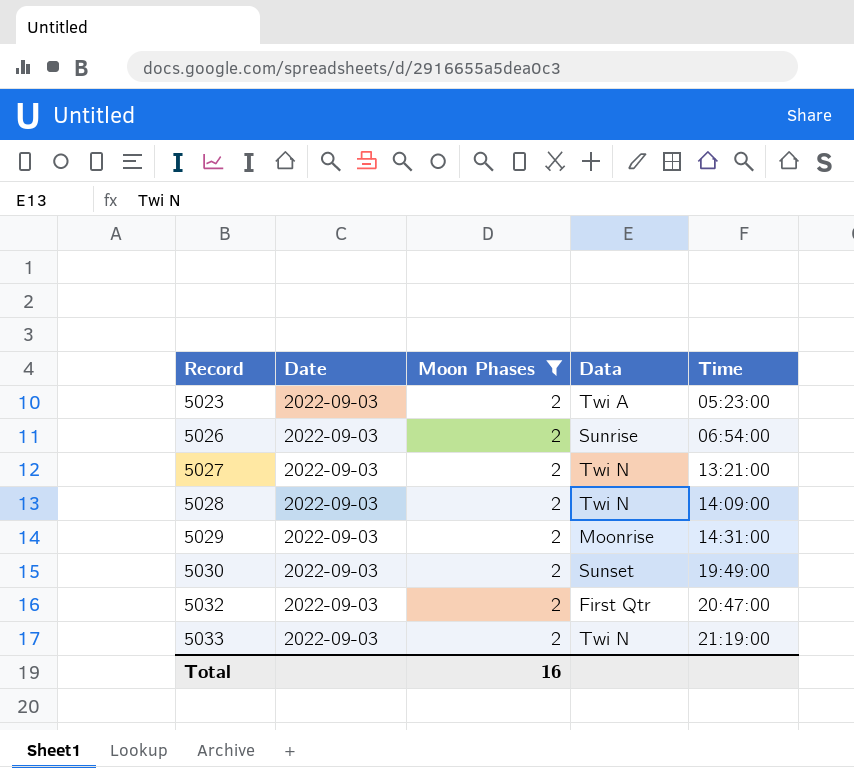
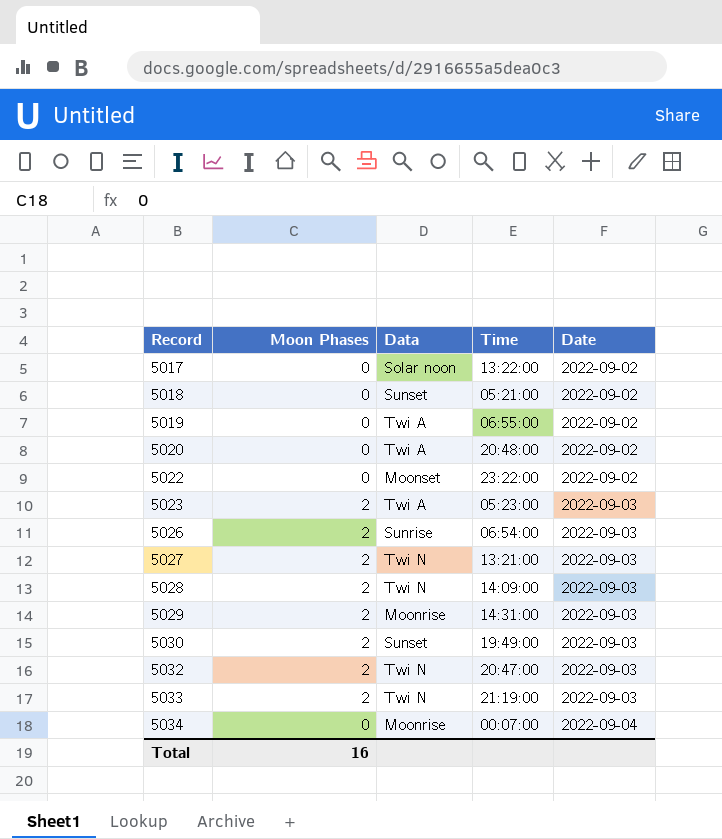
filter: Moon Phases = 2 -> none
column Date | position: 2 -> 5
5032 | Data: First Qtr -> Twi N

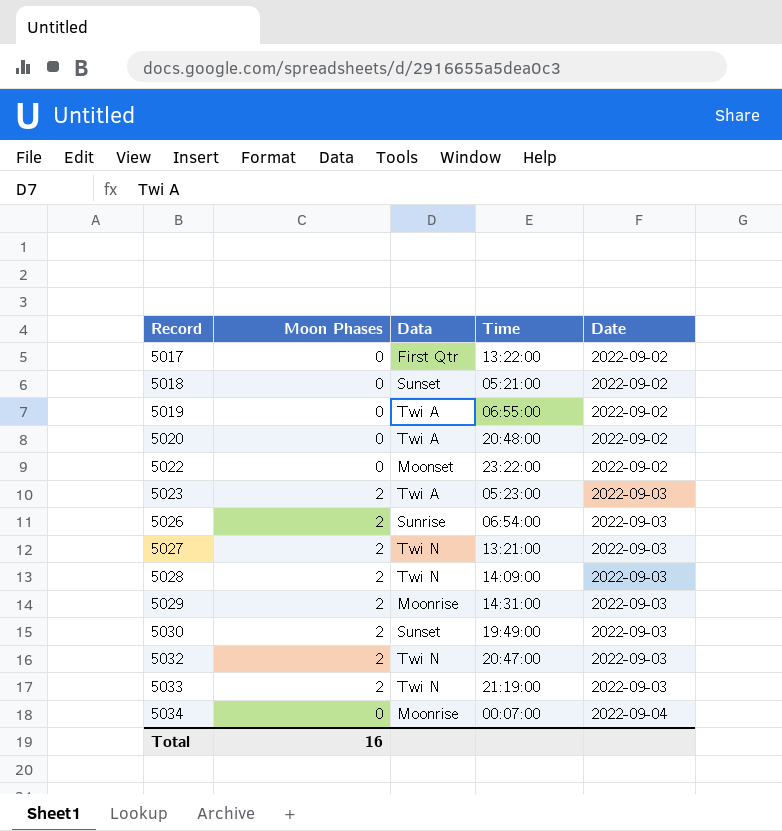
5017 | Data: Solar noon -> First Qtr

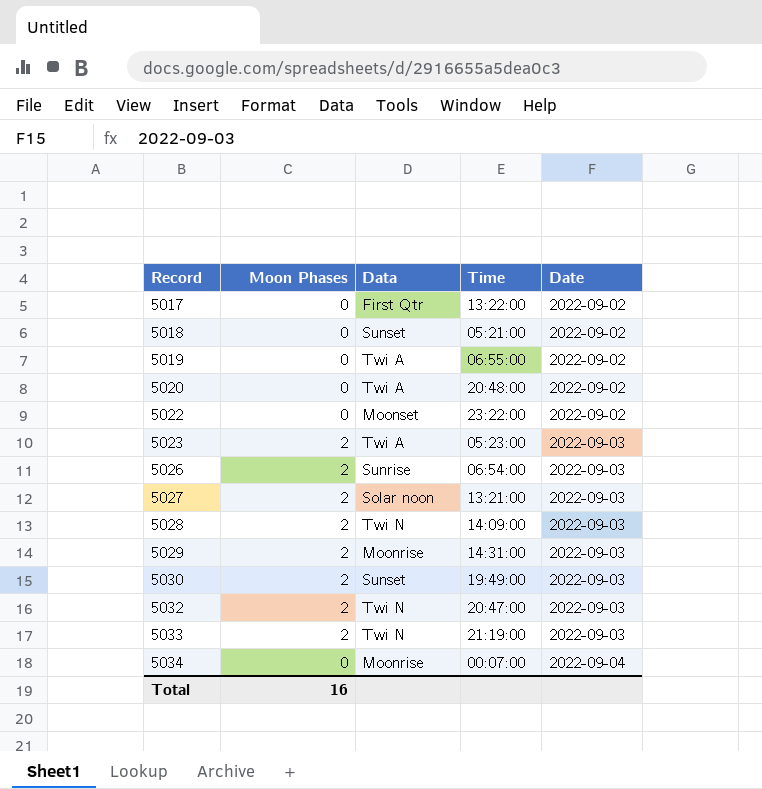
5027 | Data: Twi N -> Solar noon

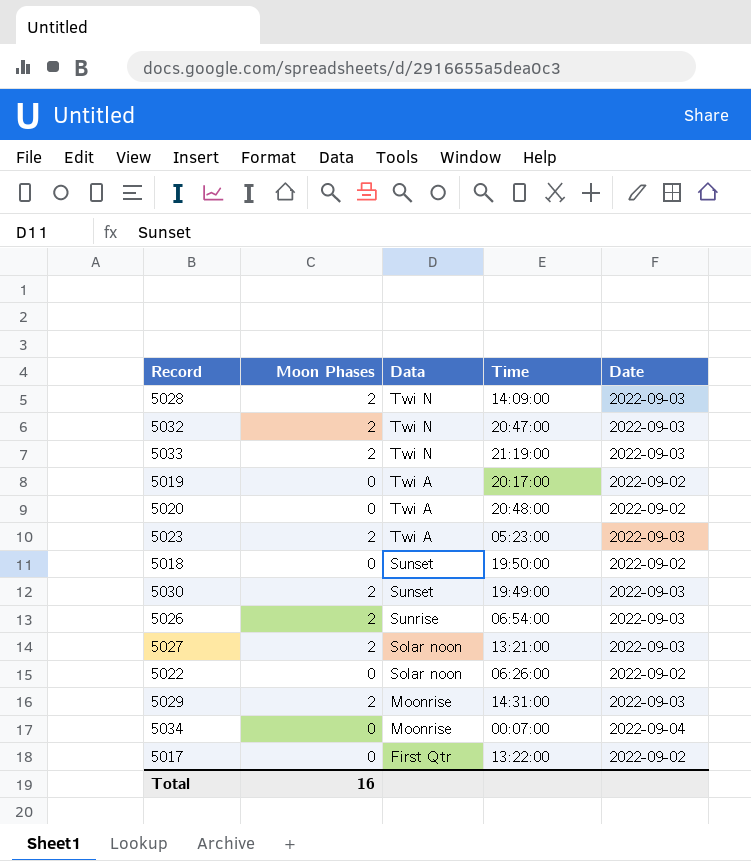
row order: Record ascending -> Data descending
5019 | Time: 06:55:00 -> 20:17:00
5018 | Time: 05:21:00 -> 19:50:00
5022 | Data: Moonset -> Solar noon
5022 | Time: 23:22:00 -> 06:26:00

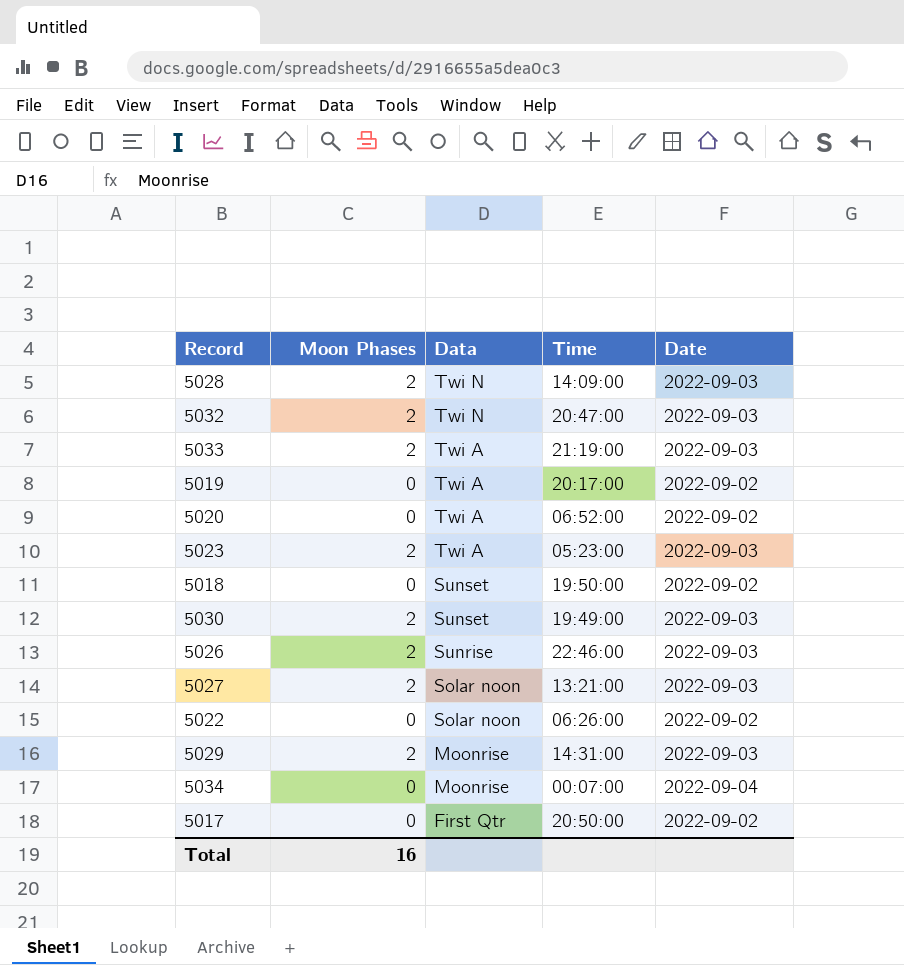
5033 | Data: Twi N -> Twi A
5020 | Time: 20:48:00 -> 06:52:00
5026 | Time: 06:54:00 -> 22:46:00
5017 | Time: 13:22:00 -> 20:50:00

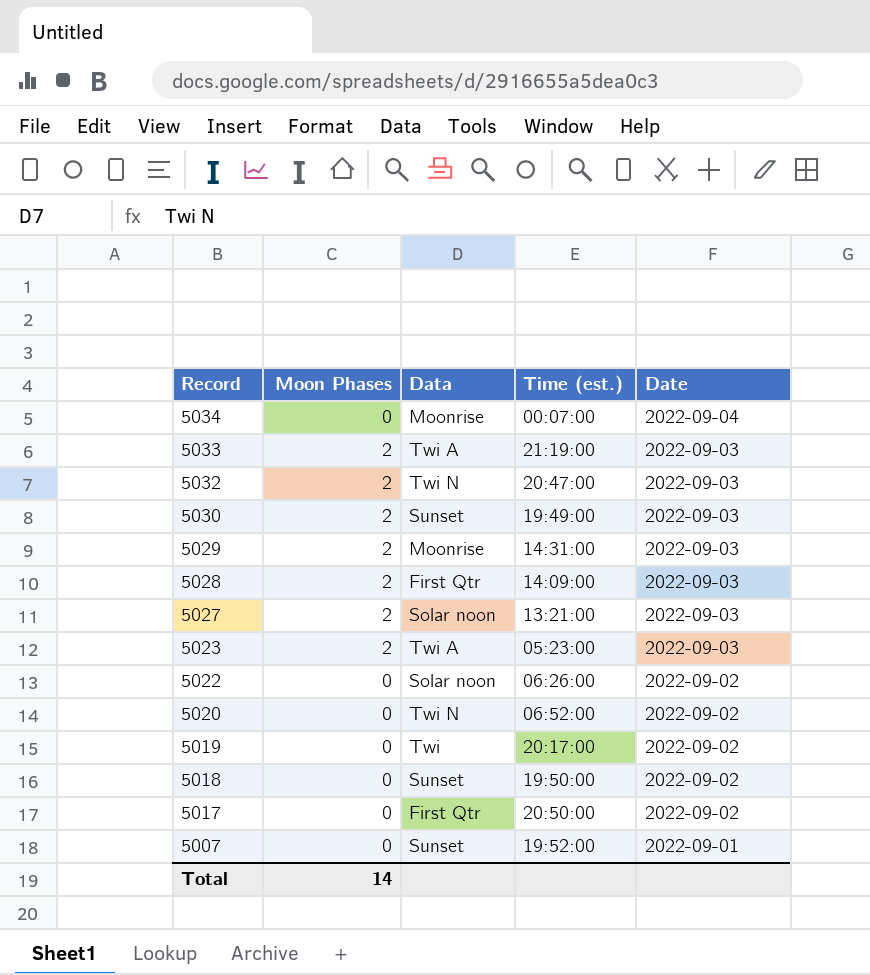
row order: Data descending -> Record descending
column name: Time -> Time (est.)
row 5026: 2 | Sunrise | 22:46:00 | 2022-09-03 -> none
5028 | Data: Twi N -> First Qtr
5020 | Data: Twi A -> Twi N
5019 | Data: Twi A -> Twi
row 5007: none -> 0 | Sunset | 19:52:00 | 2022-09-01
Total | Moon Phases: 16 -> 14

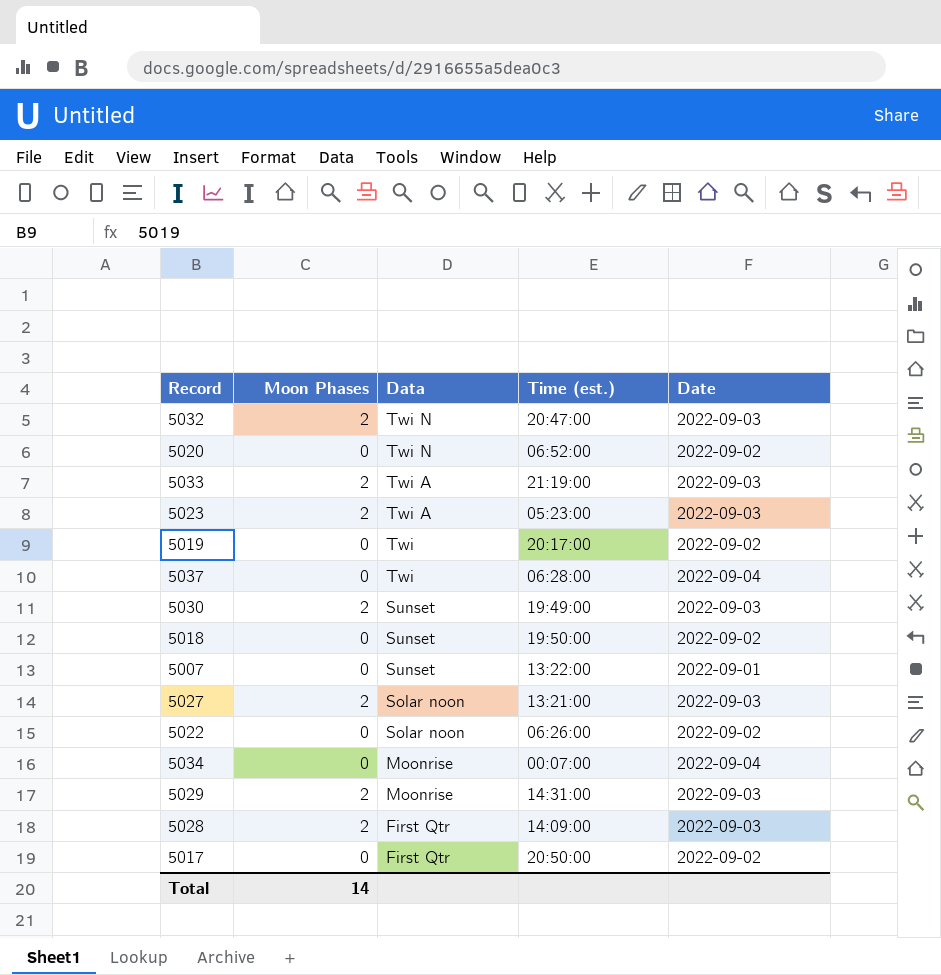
row order: Record descending -> Data descending
row 5037: none -> 0 | Twi | 06:28:00 | 2022-09-04
5007 | Time (est.): 19:52:00 -> 13:22:00

